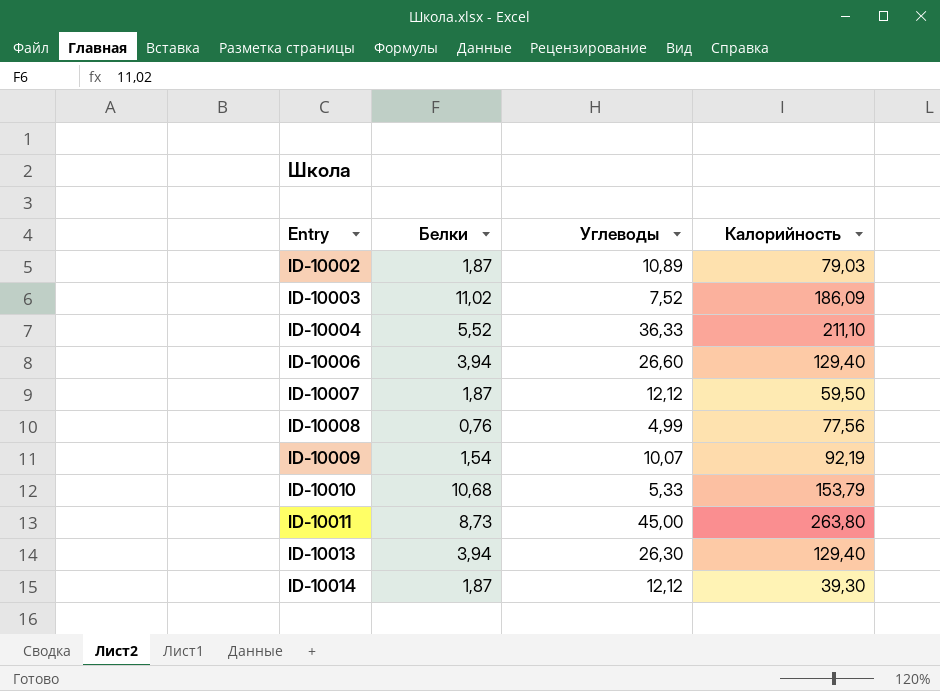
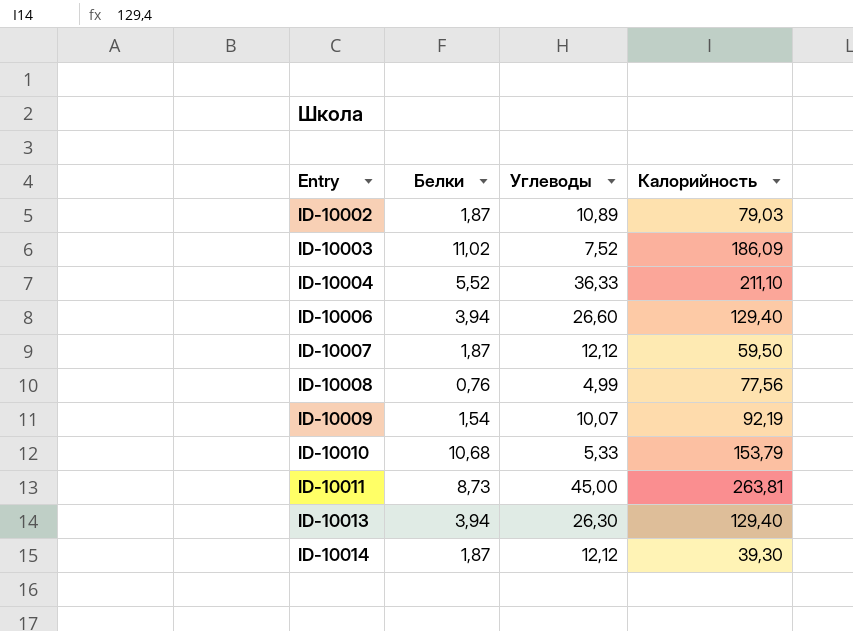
ID-10011 | Калорийность: 263,80 -> 263,81

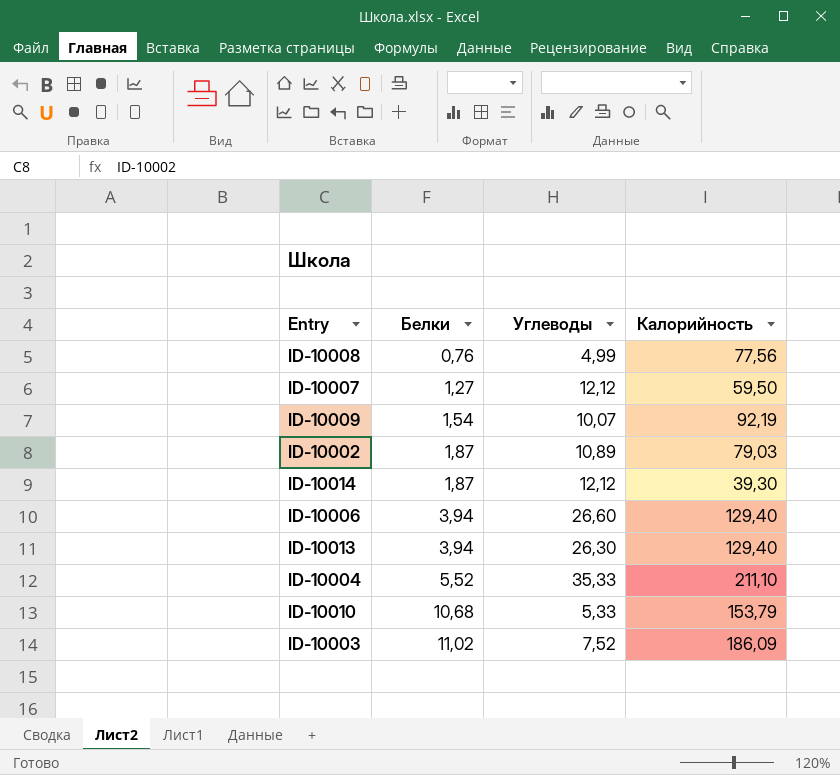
row order: Entry ascending -> Белки ascending
row ID-10011: 8,73 | 45,00 | 263,81 -> none
ID-10007 | Белки: 1,87 -> 1,27
ID-10004 | Углеводы: 36,33 -> 35,33

